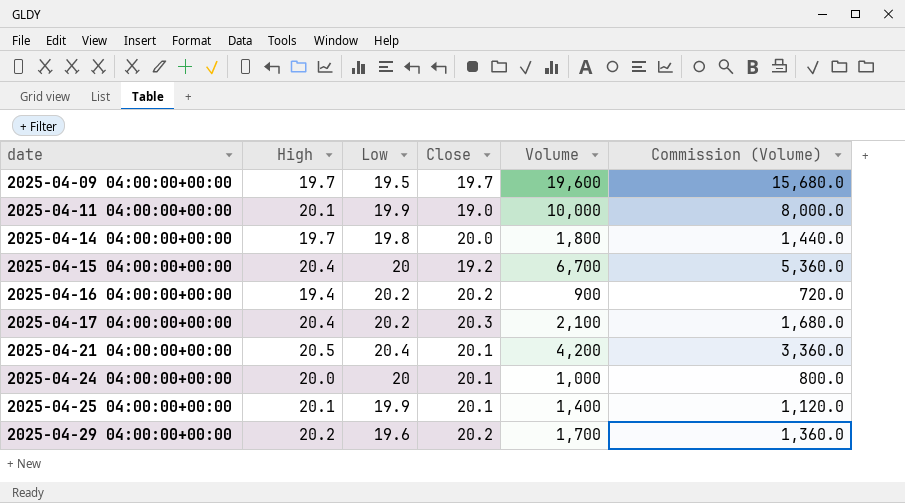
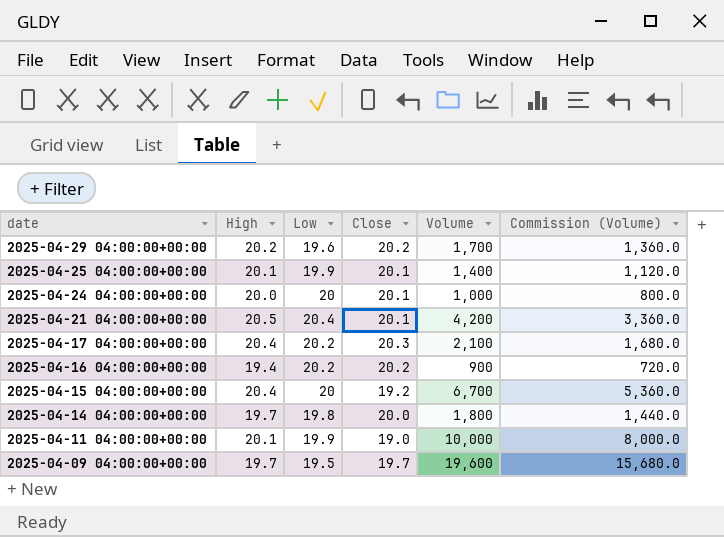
row order: date ascending -> date descending

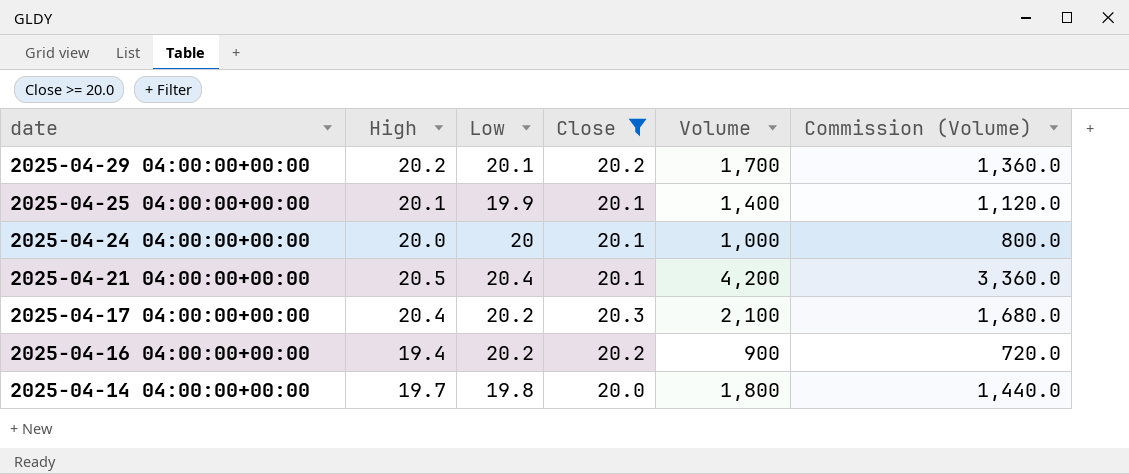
filter: none -> Close >= 20.0
2025-04-29 04:00:00+00:00 | Low: 19.6 -> 20.1

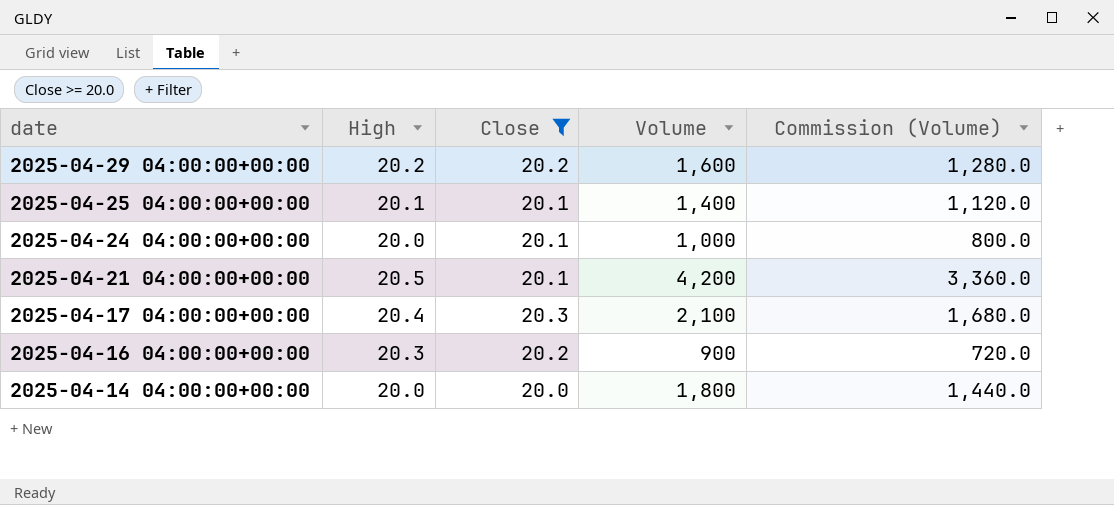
column Low | position: 3 -> none
2025-04-29 04:00:00+00:00 | Volume: 1,700 -> 1,600
2025-04-29 04:00:00+00:00 | Commission (Volume): 1,360.0 -> 1,280.0
2025-04-16 04:00:00+00:00 | High: 19.4 -> 20.3
2025-04-14 04:00:00+00:00 | High: 19.7 -> 20.0

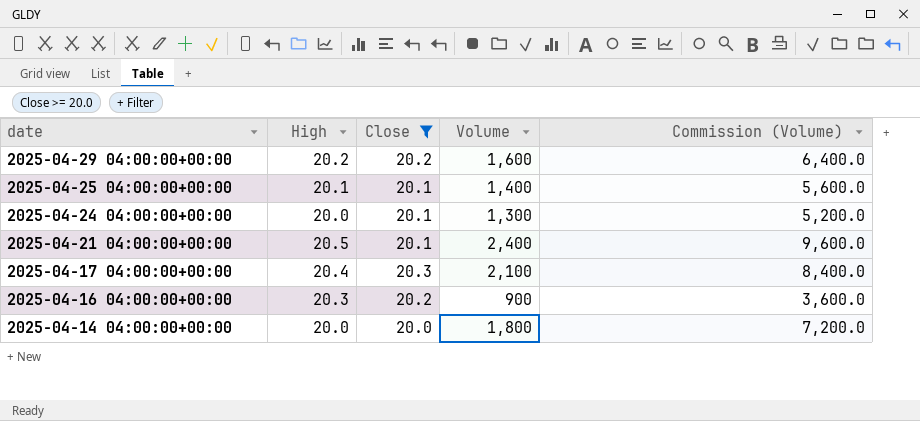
column Commission (Volume) | formula: [Volume] * 0.8 -> [Volume] * 4
2025-04-24 04:00:00+00:00 | Volume: 1,000 -> 1,300
2025-04-21 04:00:00+00:00 | Volume: 4,200 -> 2,400

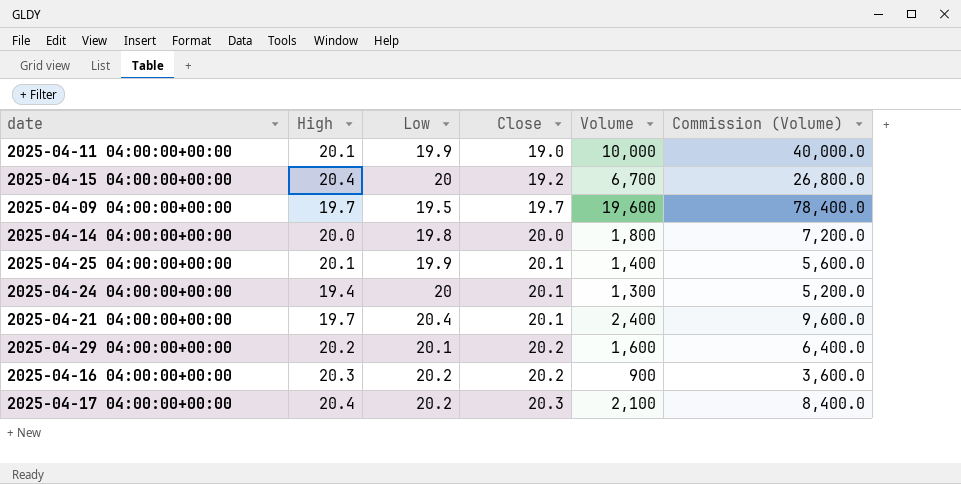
filter: Close >= 20.0 -> none
row order: date descending -> Close ascending
column Low | position: none -> 3
2025-04-24 04:00:00+00:00 | High: 20.0 -> 19.4
2025-04-21 04:00:00+00:00 | High: 20.5 -> 19.7

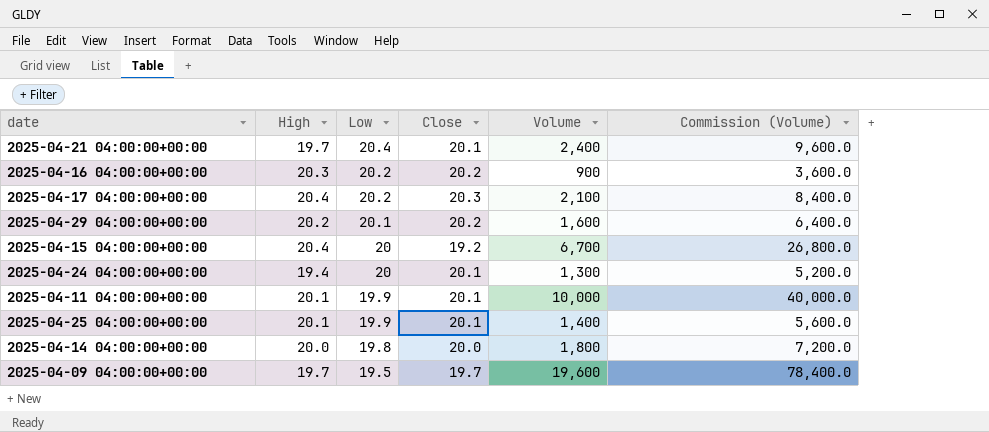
row order: Close ascending -> Low descending
2025-04-11 04:00:00+00:00 | Close: 19.0 -> 20.1

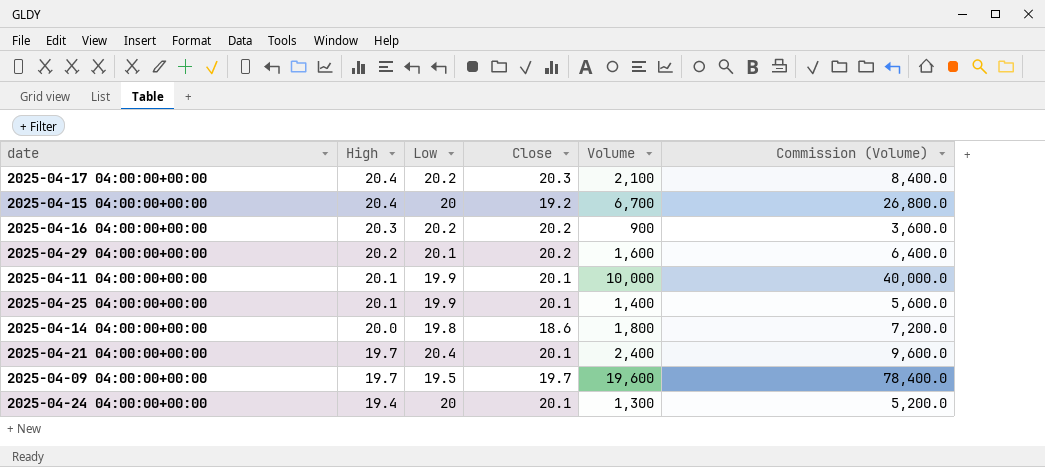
row order: Low descending -> High descending
2025-04-14 04:00:00+00:00 | Close: 20.0 -> 18.6

